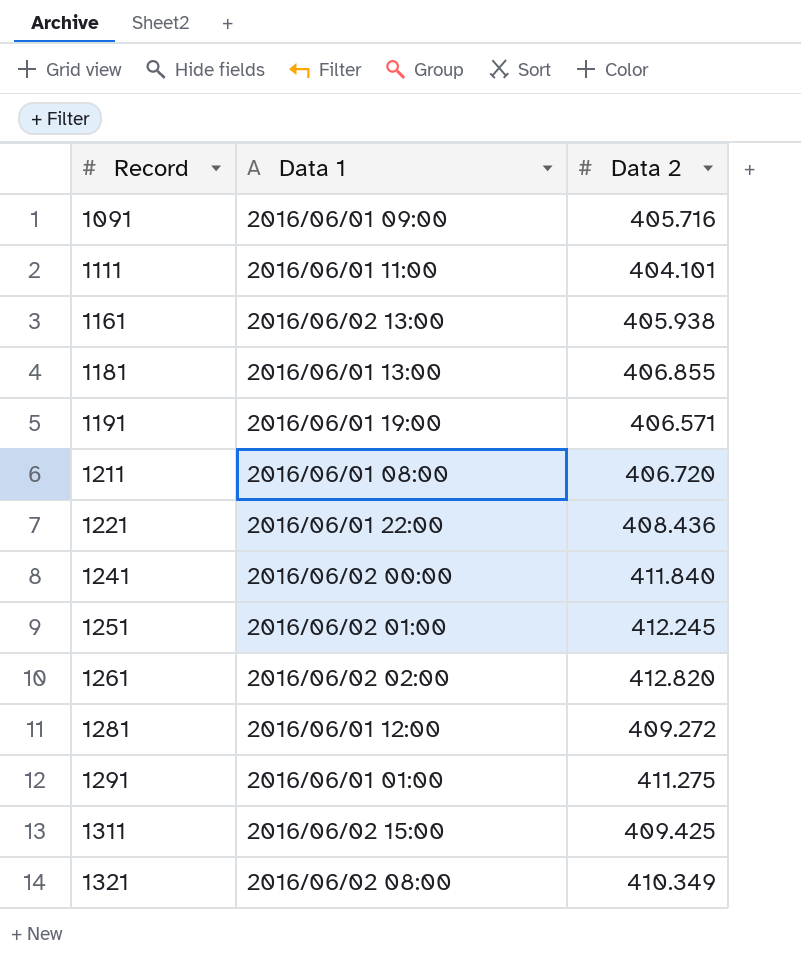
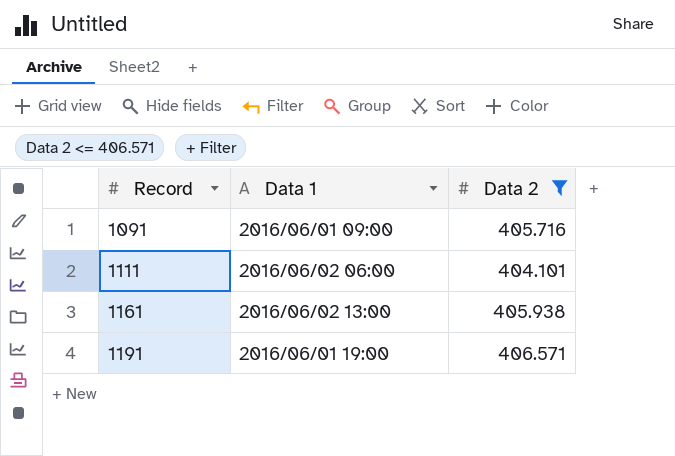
filter: none -> Data 2 <= 406.571
1111 | Data 1: 2016/06/01 11:00 -> 2016/06/02 06:00

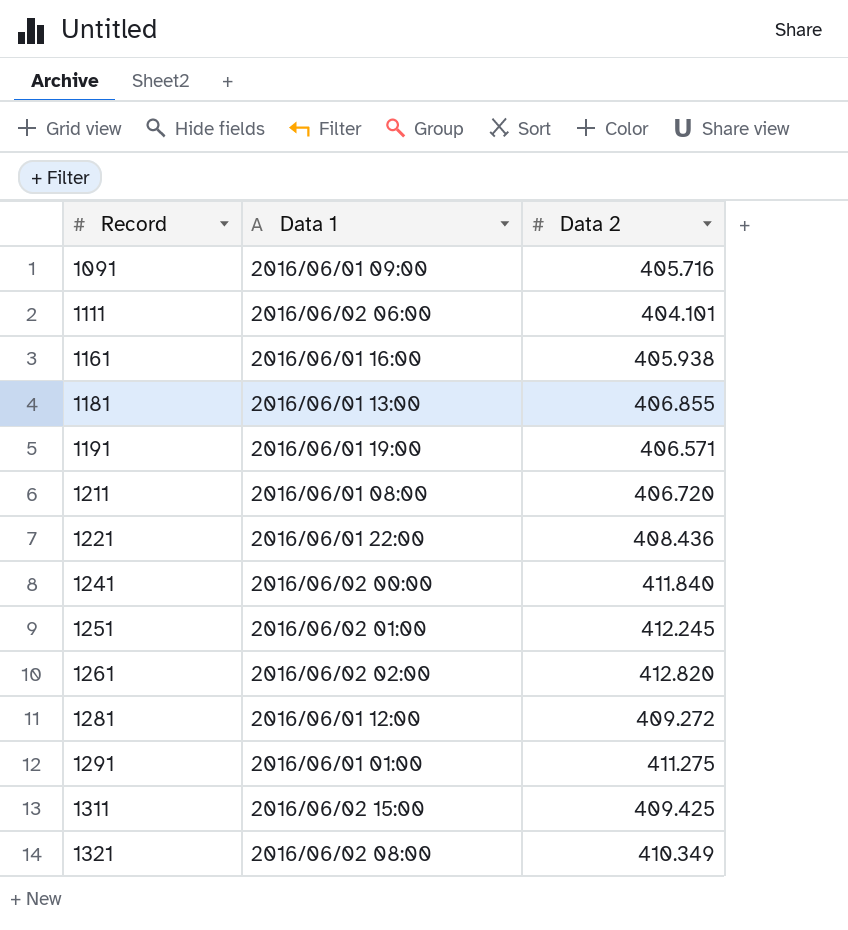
filter: Data 2 <= 406.571 -> none
1161 | Data 1: 2016/06/02 13:00 -> 2016/06/01 16:00

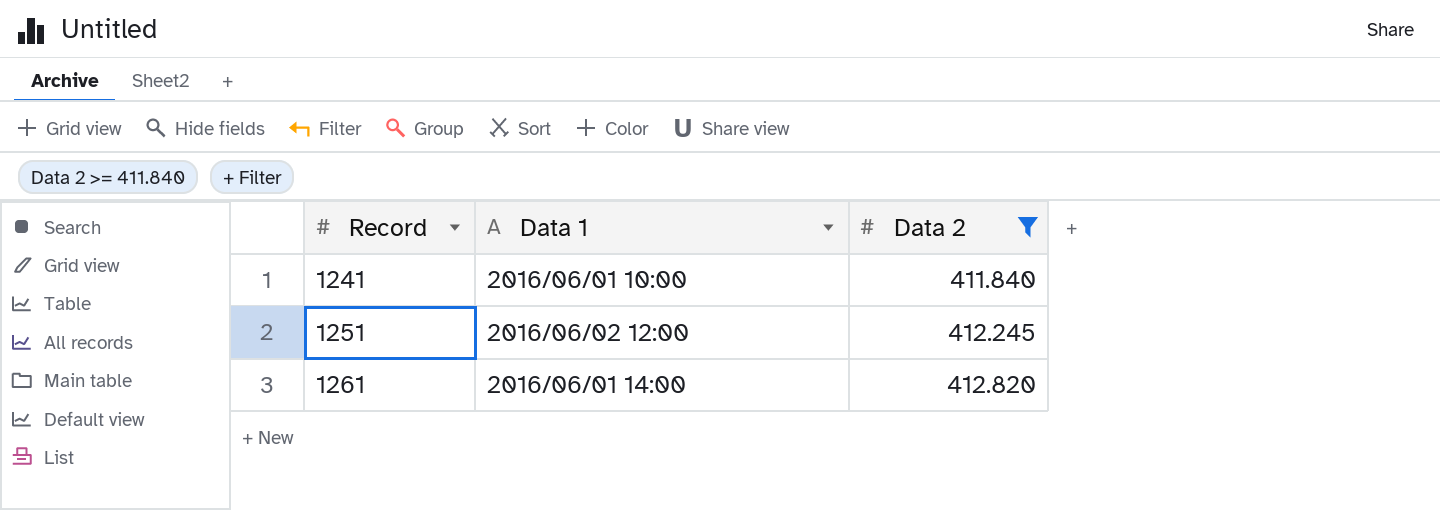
filter: none -> Data 2 >= 411.840
1241 | Data 1: 2016/06/02 00:00 -> 2016/06/01 10:00
1251 | Data 1: 2016/06/02 01:00 -> 2016/06/02 12:00
1261 | Data 1: 2016/06/02 02:00 -> 2016/06/01 14:00

